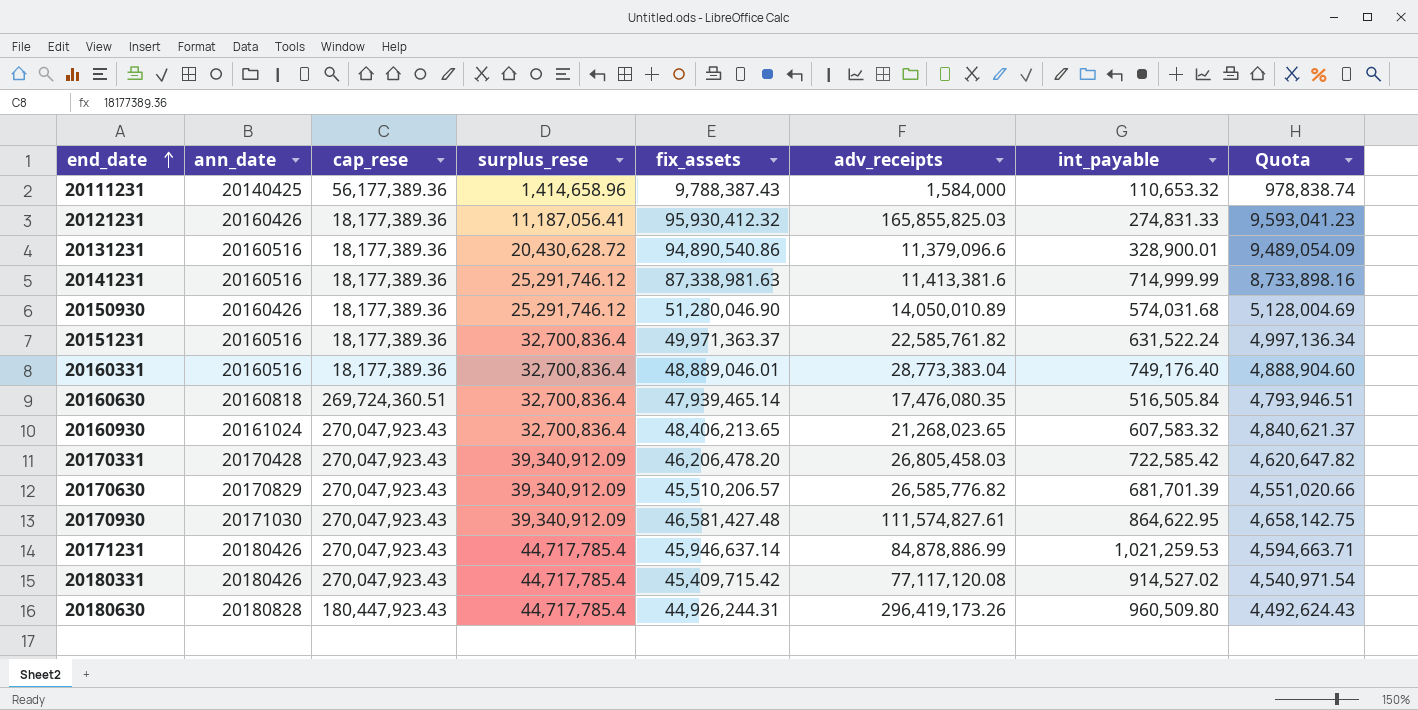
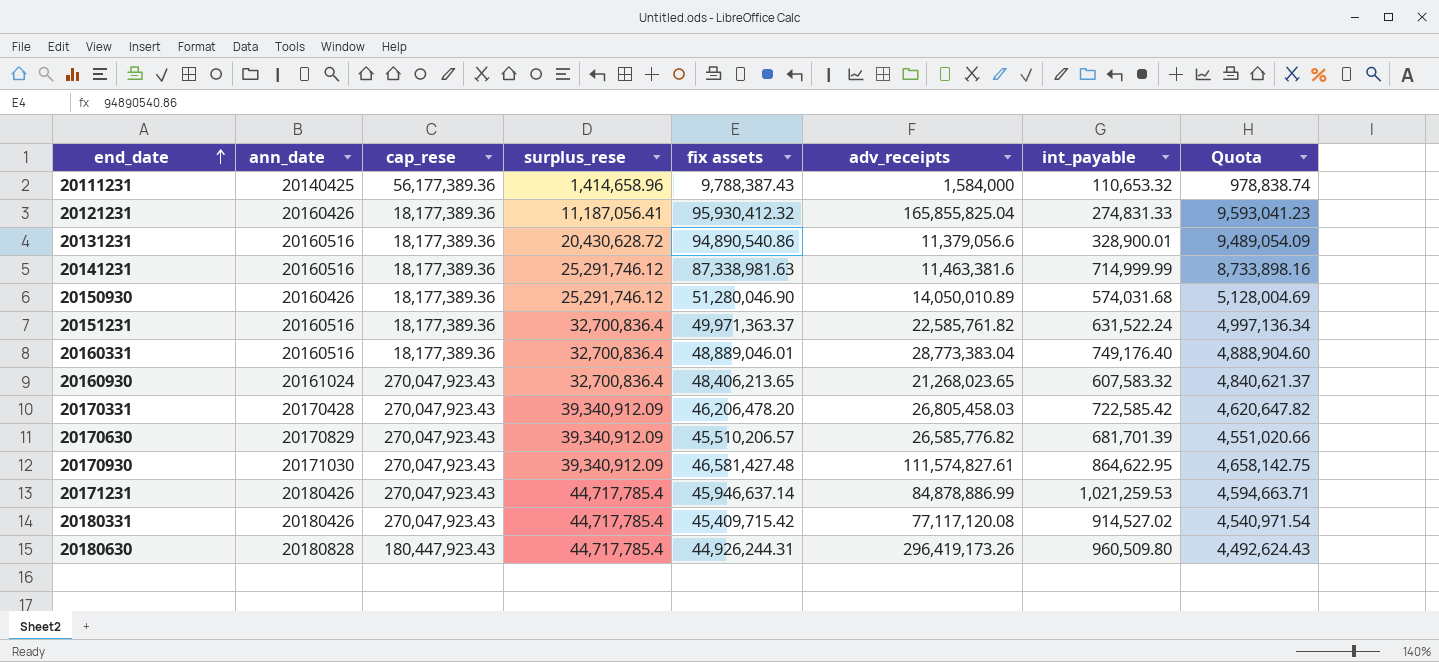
column name: fix_assets -> fix assets
row 20160630: 20160818 | 269,724,360.51 | 32,700,836.4 | 47,939,465.14 | 17,476,080.35 | 516,505.84 | 4,793,946.51 -> none
20121231 | adv_receipts: 165,855,825.03 -> 165,855,825.04
20131231 | adv_receipts: 11,379,096.6 -> 11,379,056.6
20141231 | adv_receipts: 11,413,381.6 -> 11,463,381.6

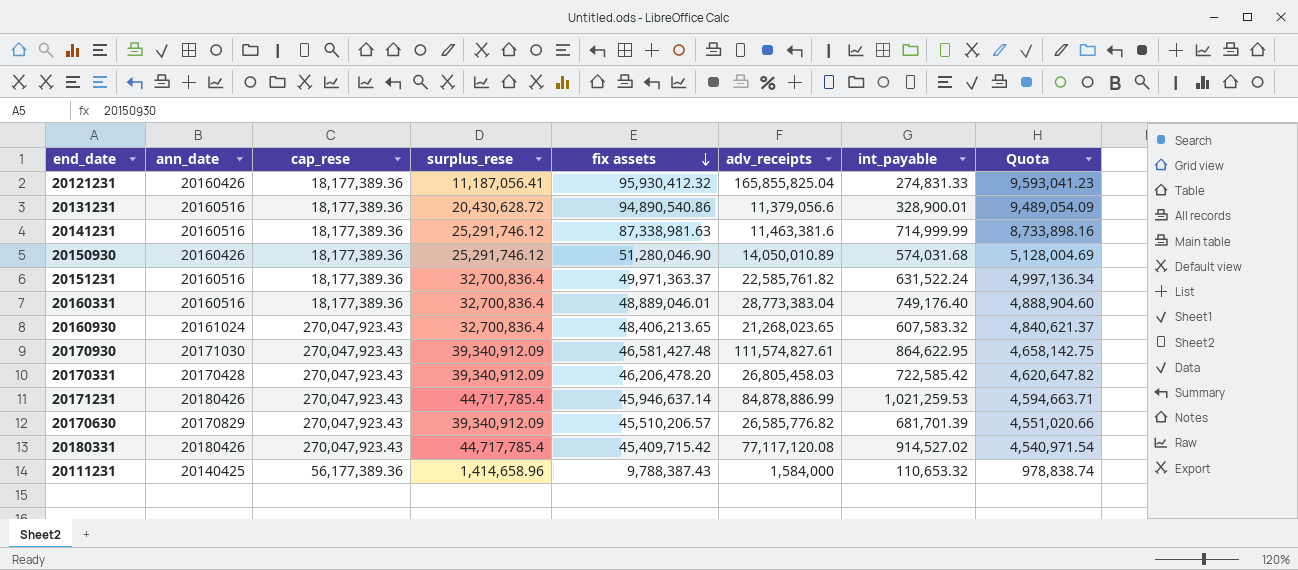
row order: end_date ascending -> fix assets descending
row 20180630: 20180828 | 180,447,923.43 | 44,717,785.4 | 44,926,244.31 | 296,419,173.26 | 960,509.80 | 4,492,624.43 -> none

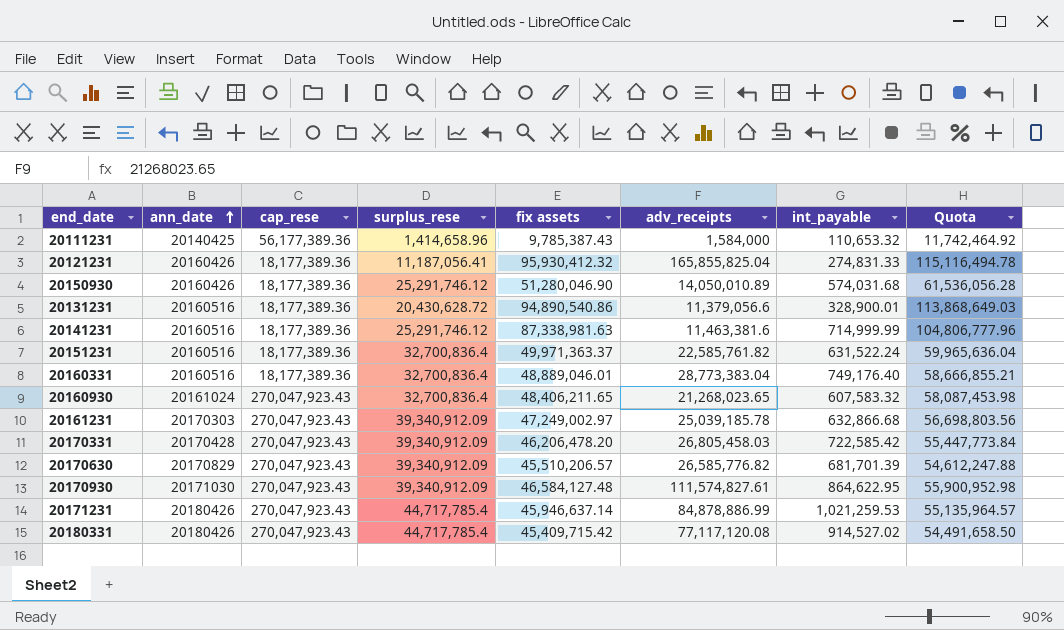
row order: fix assets descending -> ann_date ascending
column Quota | formula: [fix assets] * 0.1 -> [fix assets] * 1.2
20111231 | fix assets: 9,788,387.43 -> 9,785,387.43
20160930 | fix assets: 48,406,213.65 -> 48,406,211.65
row 20161231: none -> 20170303 | 270,047,923.43 | 39,340,912.09 | 47,249,002.97 | 25,039,185.78 | 632,866.68 | 56,698,803.56
20170930 | fix assets: 46,581,427.48 -> 46,584,127.48

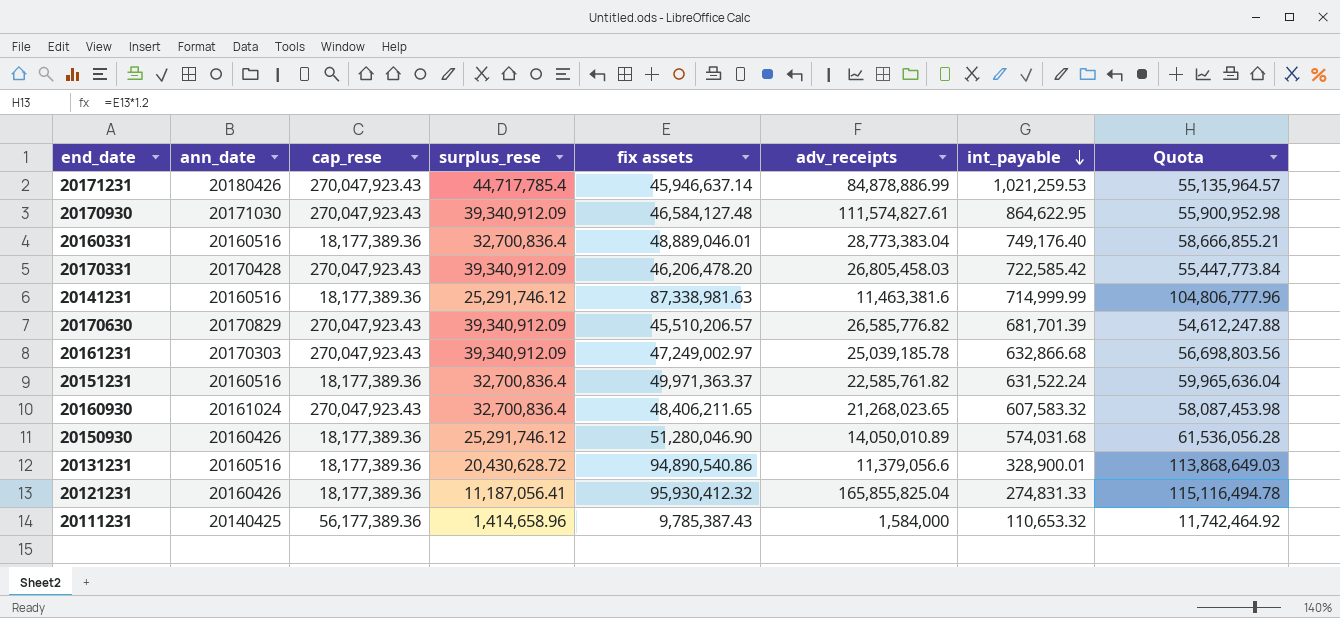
row order: ann_date ascending -> int_payable descending
row 20180331: 20180426 | 270,047,923.43 | 44,717,785.4 | 45,409,715.42 | 77,117,120.08 | 914,527.02 | 54,491,658.50 -> none

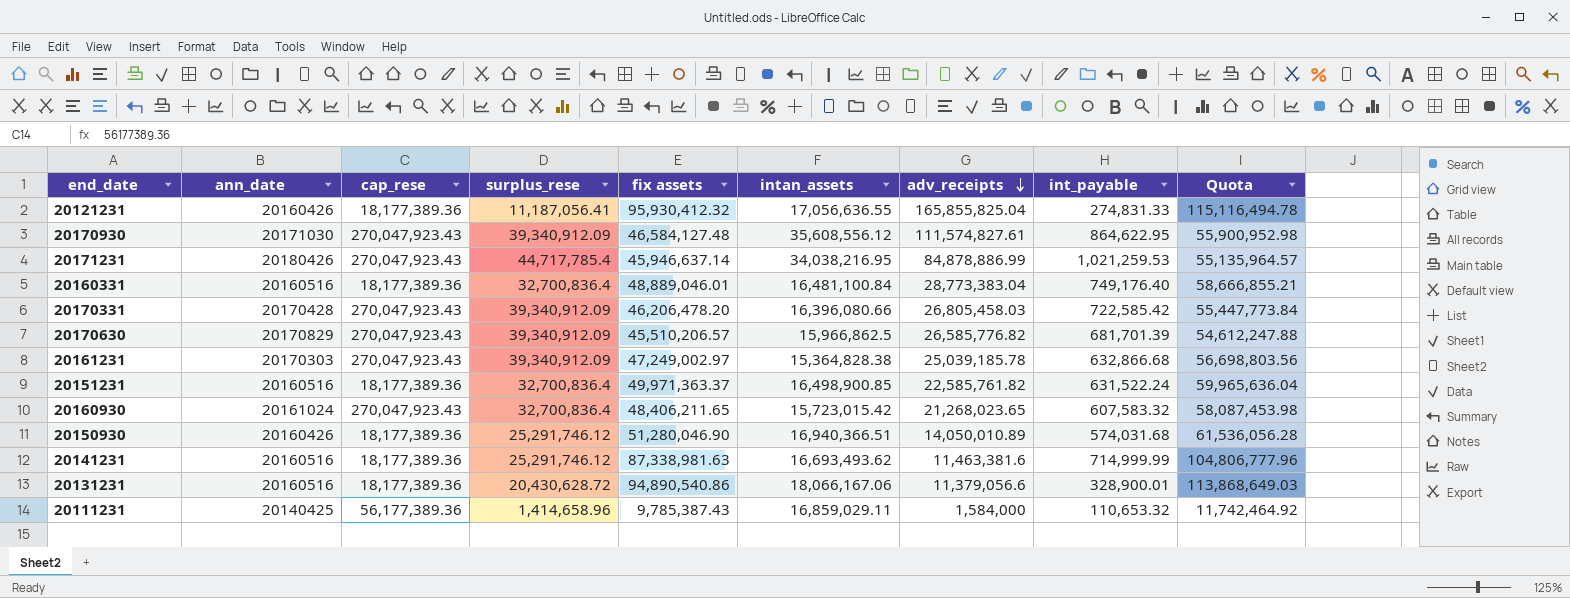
row order: int_payable descending -> adv_receipts descending
column intan_assets | position: none -> 6

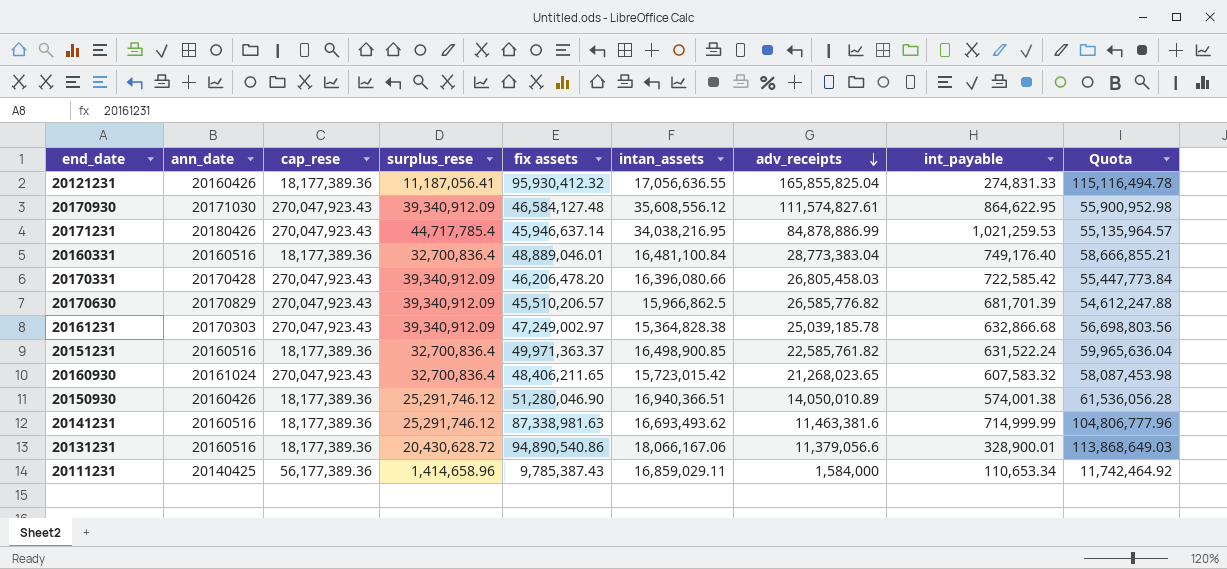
20150930 | int_payable: 574,031.68 -> 574,001.38
20111231 | int_payable: 110,653.32 -> 110,653.34

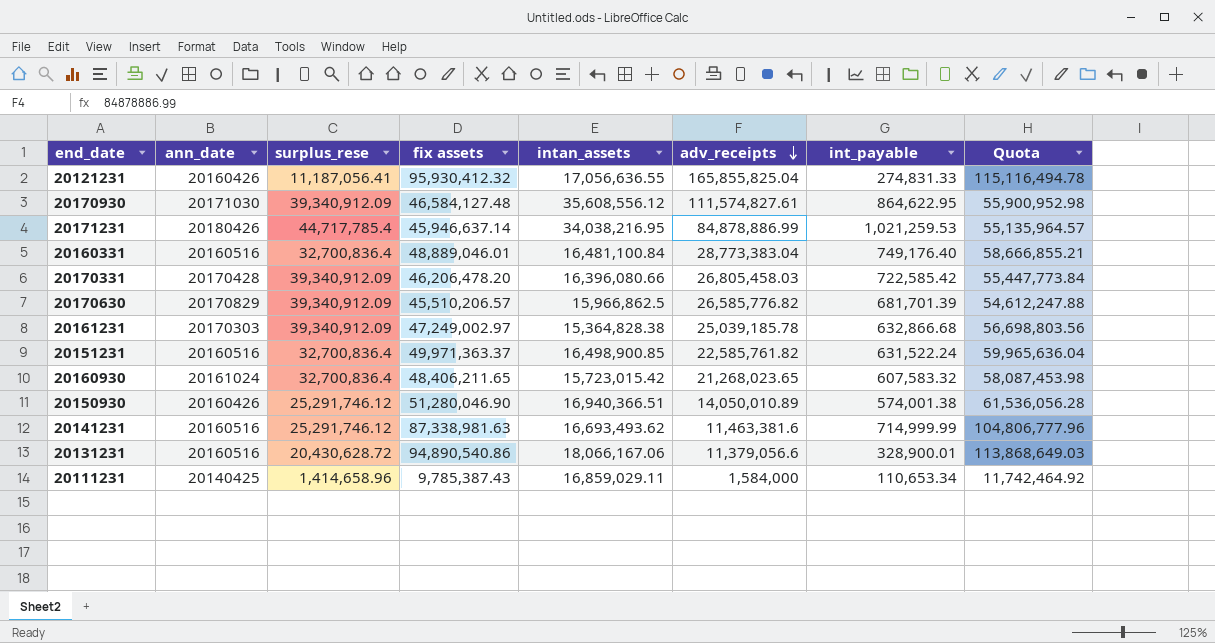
column cap_rese | position: 3 -> none

